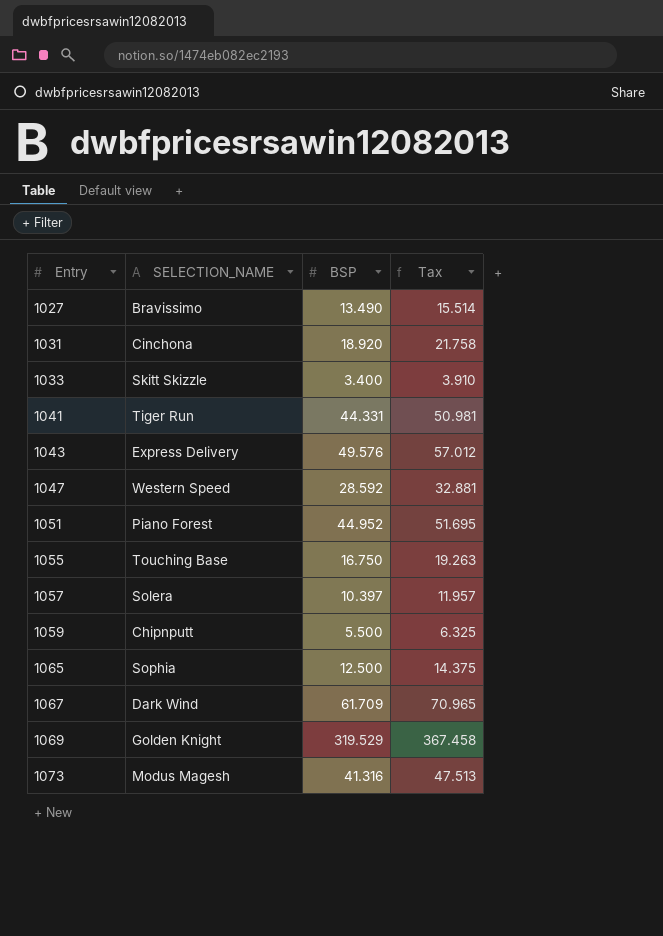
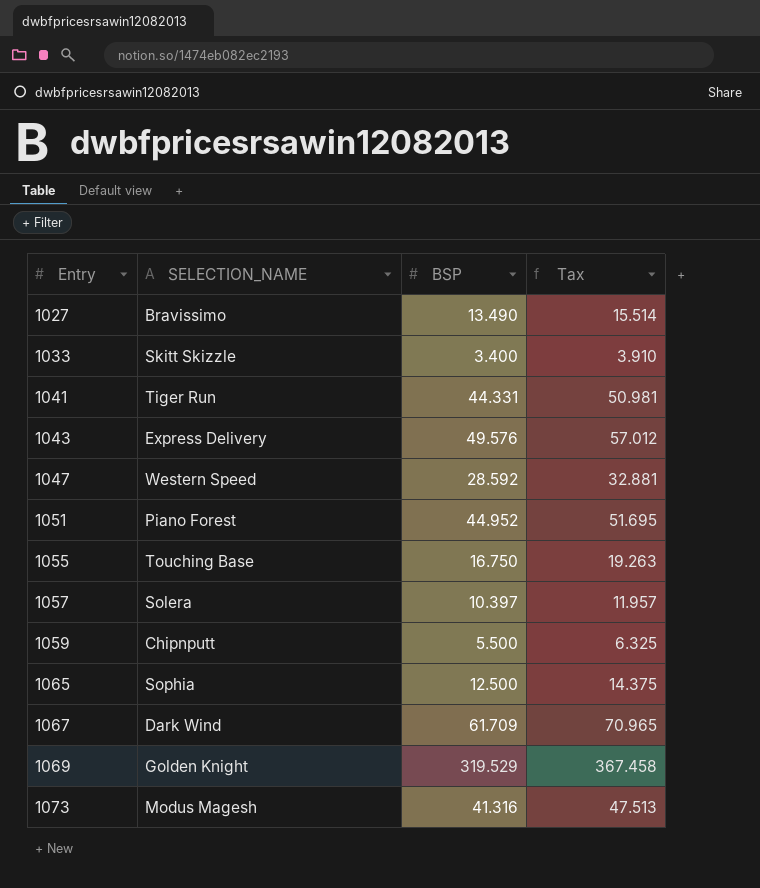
row 1031: Cinchona | 18.920 | 21.758 -> none

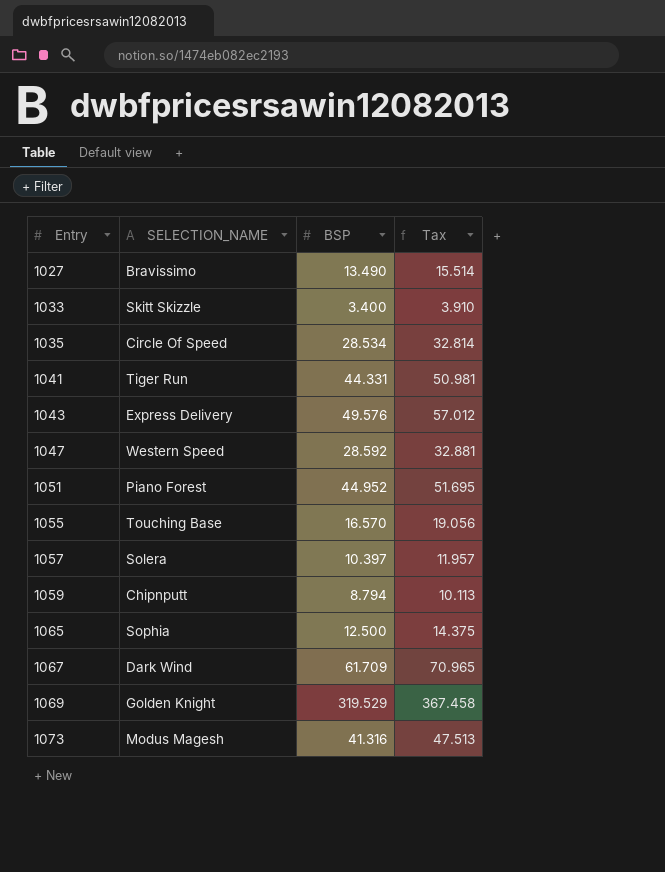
row 1035: none -> Circle Of Speed | 28.534 | 32.814
1055 | BSP: 16.750 -> 16.570
1055 | Tax: 19.263 -> 19.056
1059 | BSP: 5.500 -> 8.794
1059 | Tax: 6.325 -> 10.113

